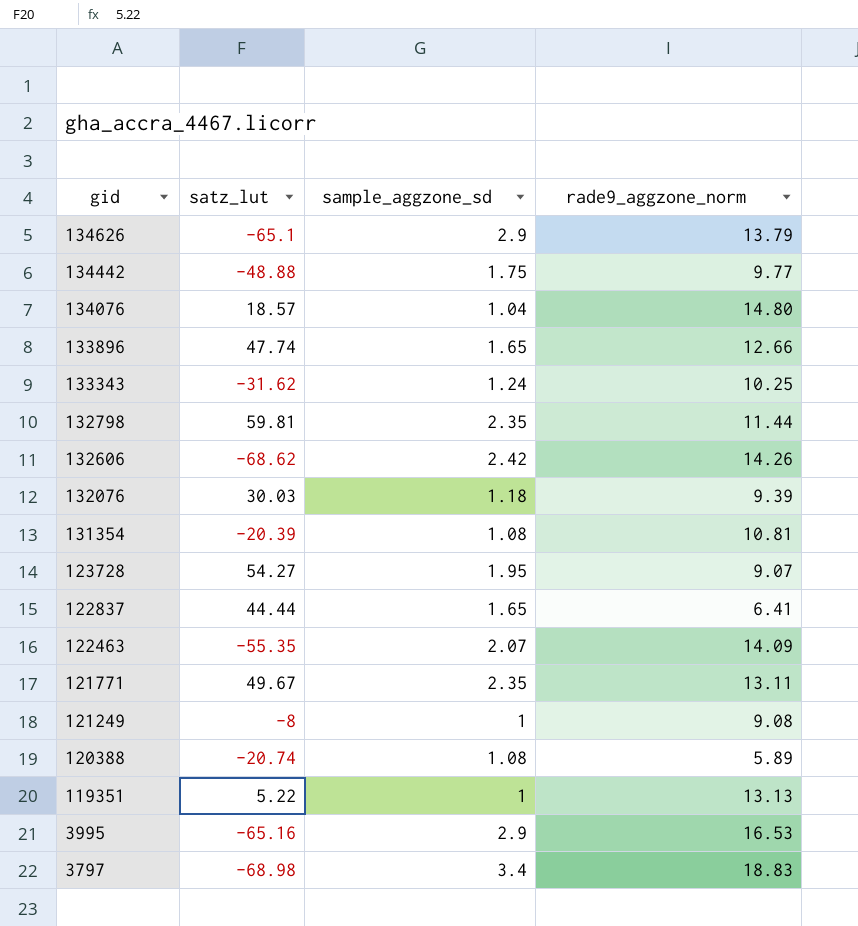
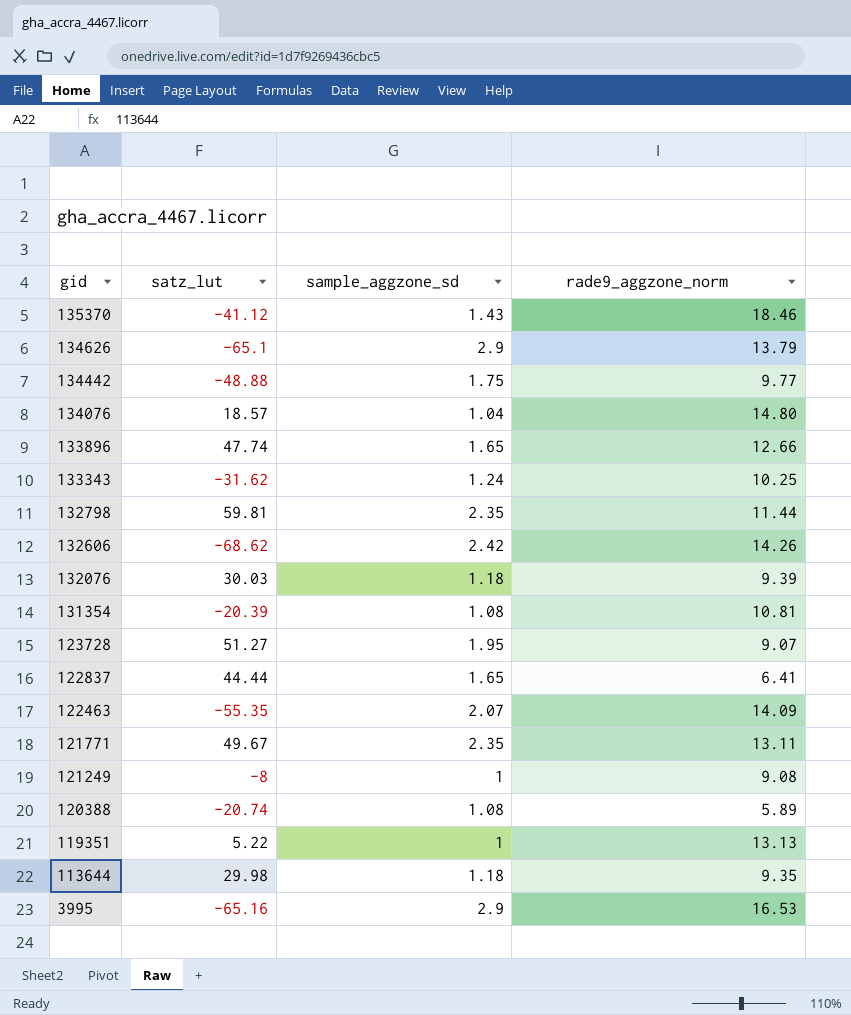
row 3797: -68.98 | 3.4 | 18.83 -> none
row 135370: none -> -41.12 | 1.43 | 18.46
123728 | satz_lut: 54.27 -> 51.27
row 113644: none -> 29.98 | 1.18 | 9.35

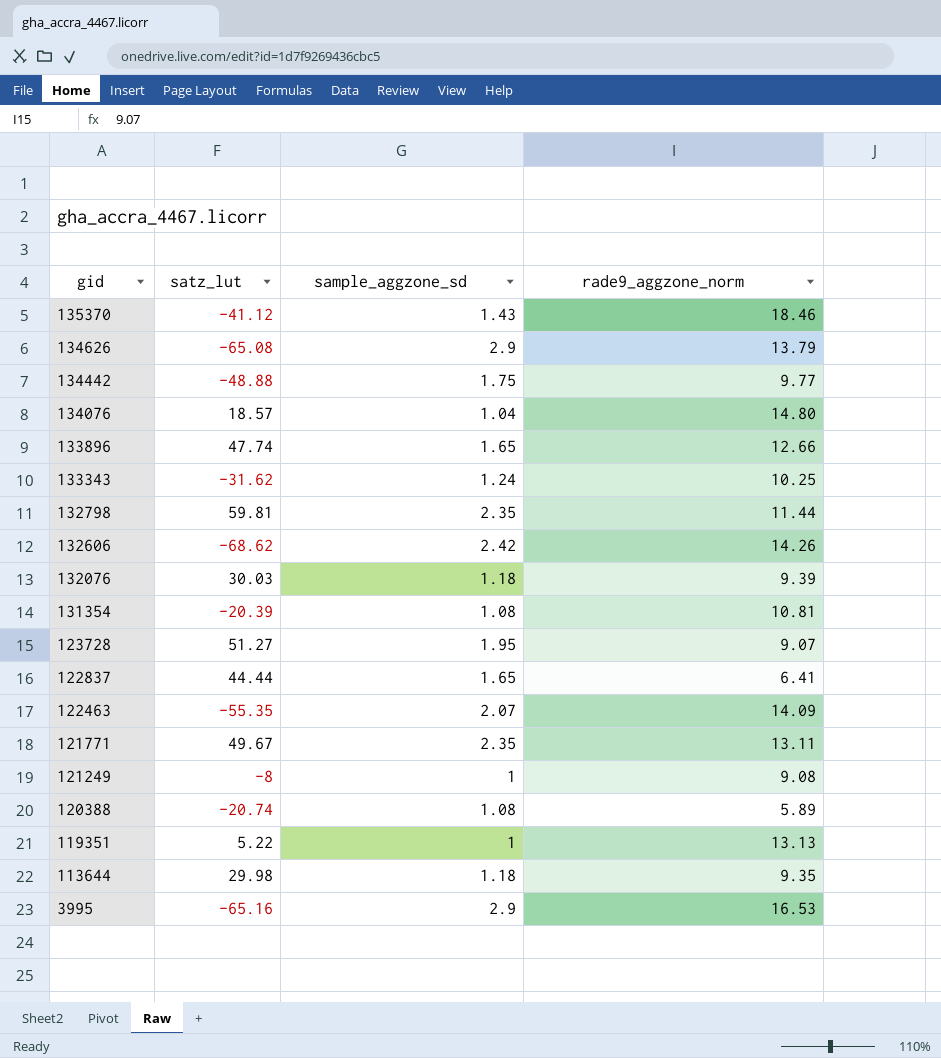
134626 | satz_lut: -65.1 -> -65.08

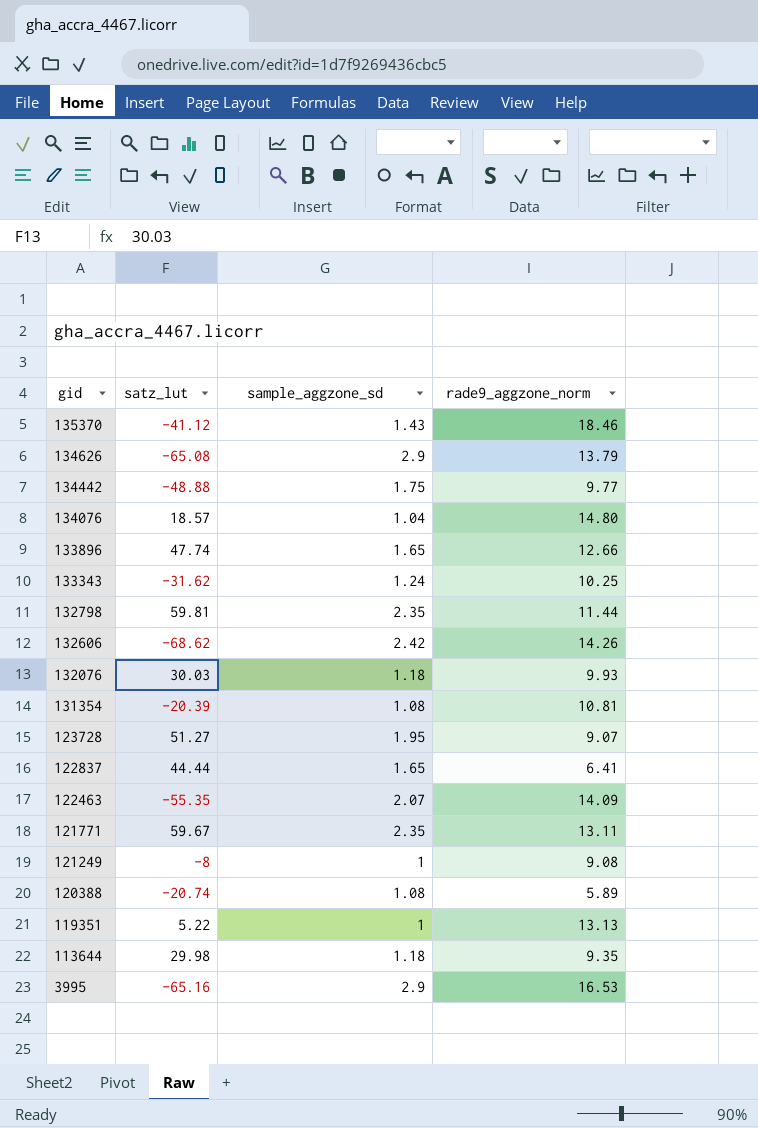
132076 | rade9_aggzone_norm: 9.39 -> 9.93
121771 | satz_lut: 49.67 -> 59.67

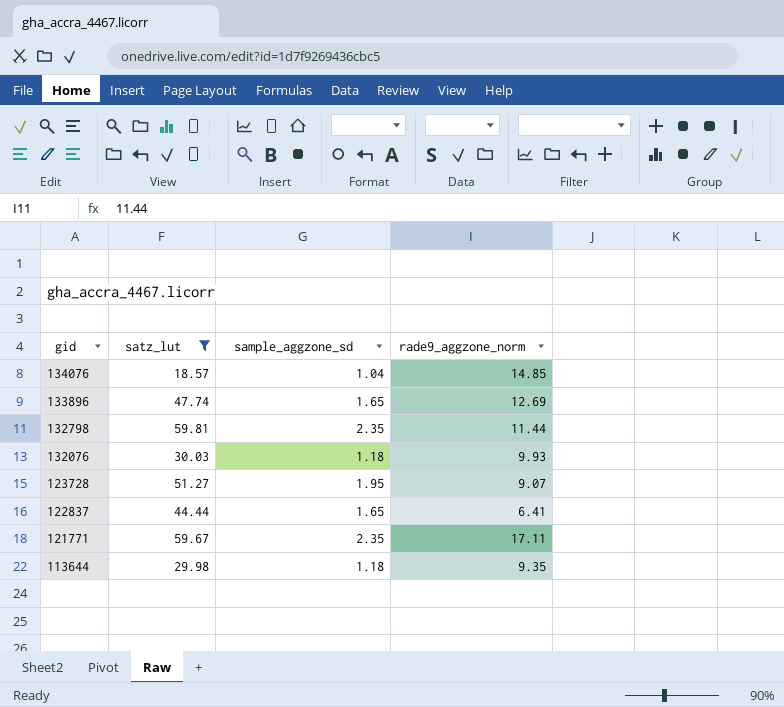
filter: none -> satz_lut >= 18.57
134076 | rade9_aggzone_norm: 14.80 -> 14.85
133896 | rade9_aggzone_norm: 12.66 -> 12.69
121771 | rade9_aggzone_norm: 13.11 -> 17.11

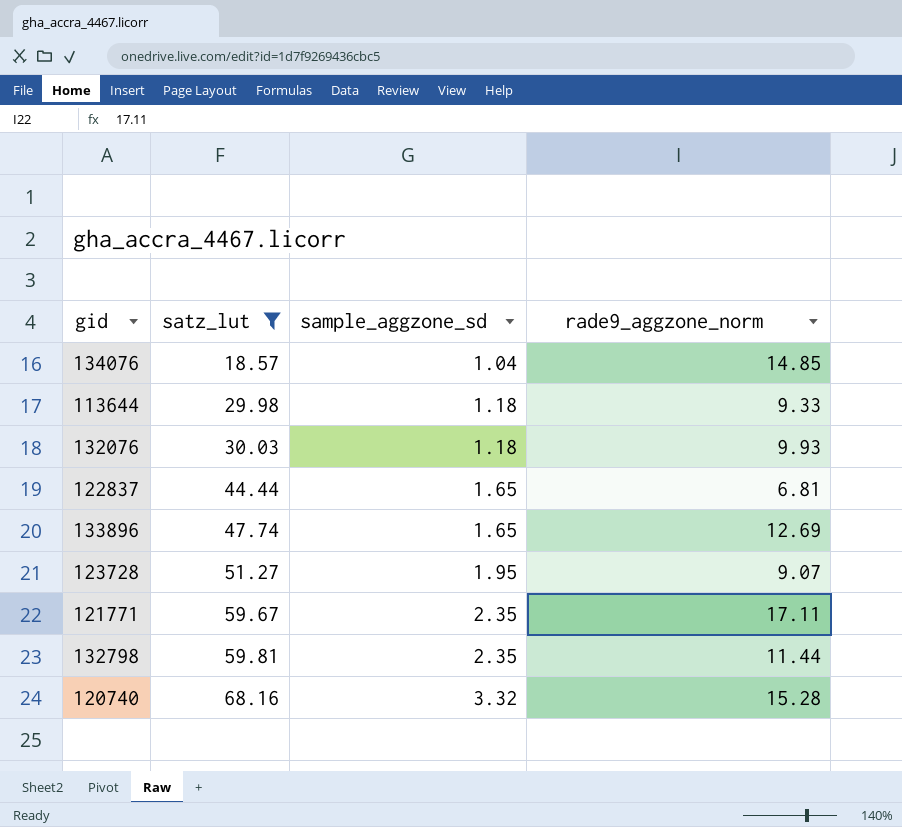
row order: gid descending -> satz_lut ascending
113644 | rade9_aggzone_norm: 9.35 -> 9.33
122837 | rade9_aggzone_norm: 6.41 -> 6.81
row 120740: none -> 68.16 | 3.32 | 15.28

